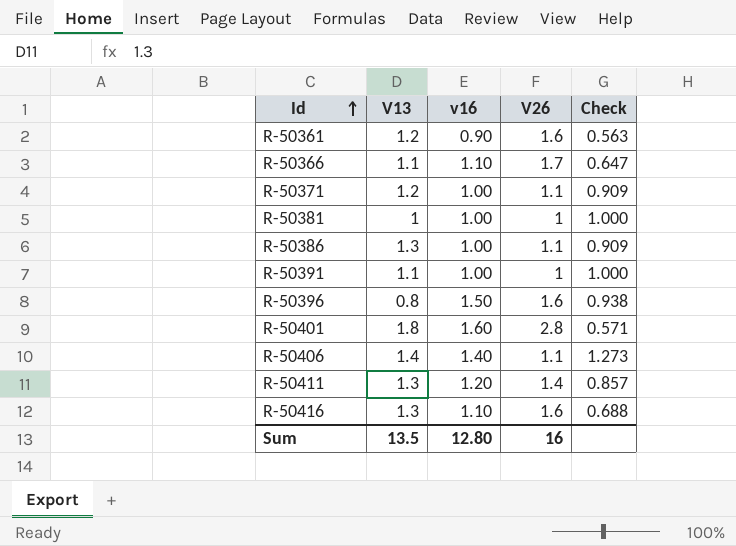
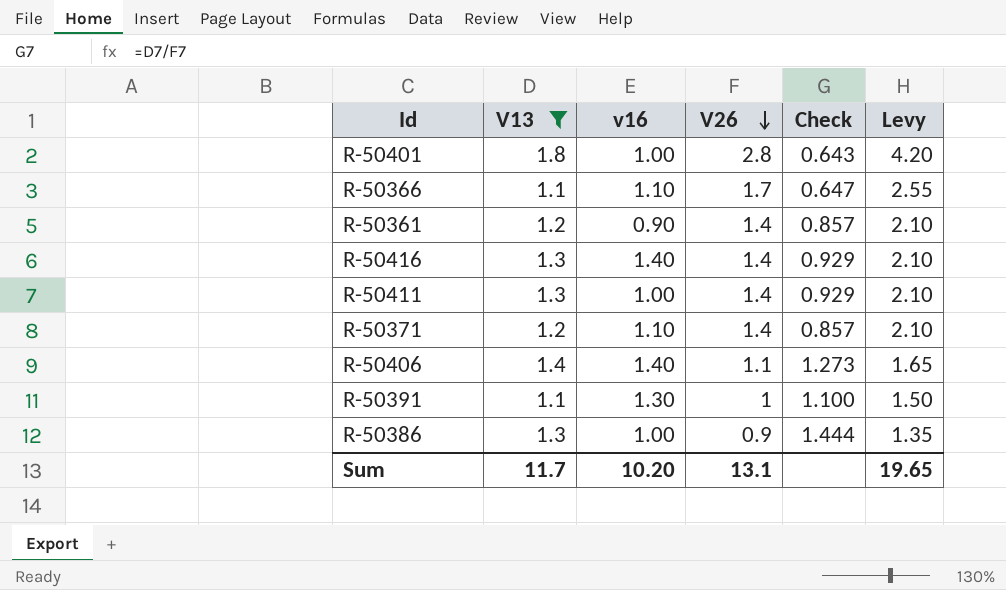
filter: none -> V13 >= 1.1
row order: Id ascending -> V26 descending
column Check | formula: [v16] / [V26] -> [V13] / [V26]
column Levy | formula: none -> [V26] * 1.5
R-50401 | v16: 1.60 -> 1.00
R-50361 | V26: 1.6 -> 1.4
R-50416 | v16: 1.10 -> 1.40
R-50416 | V26: 1.6 -> 1.4
R-50411 | v16: 1.20 -> 1.00
R-50371 | v16: 1.00 -> 1.10
R-50371 | V26: 1.1 -> 1.4
R-50391 | v16: 1.00 -> 1.30
R-50386 | V26: 1.1 -> 0.9
Sum | V13: 13.5 -> 11.7
Sum | v16: 12.80 -> 10.20
Sum | V26: 16 -> 13.1

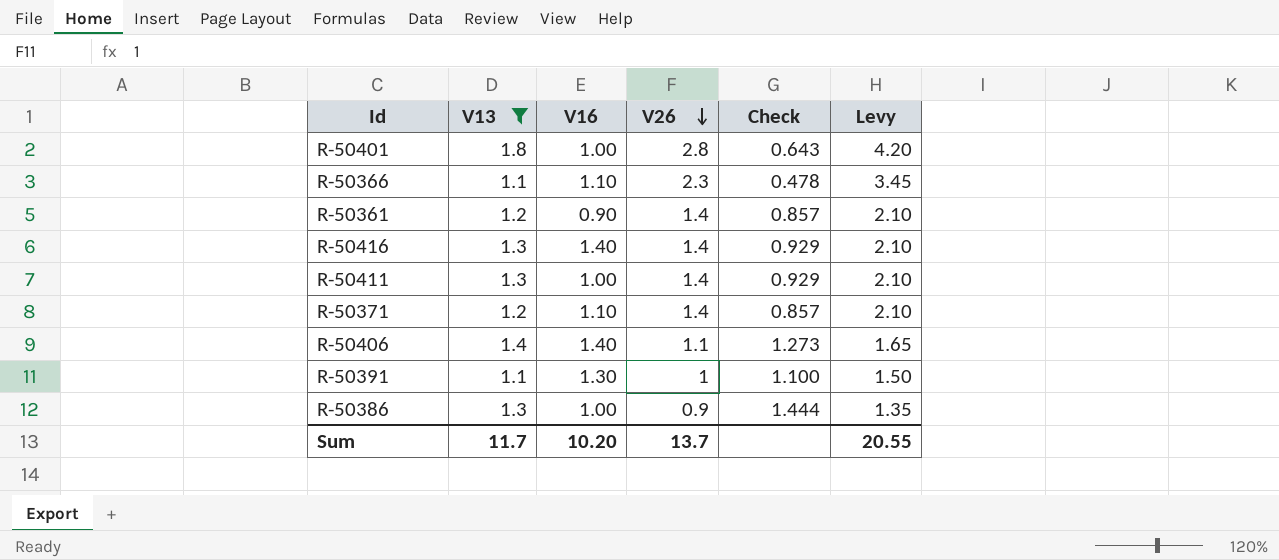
column name: v16 -> V16
R-50366 | V26: 1.7 -> 2.3
R-50366 | Check: 0.647 -> 0.478
R-50366 | Levy: 2.55 -> 3.45
Sum | V26: 13.1 -> 13.7
Sum | Levy: 19.65 -> 20.55

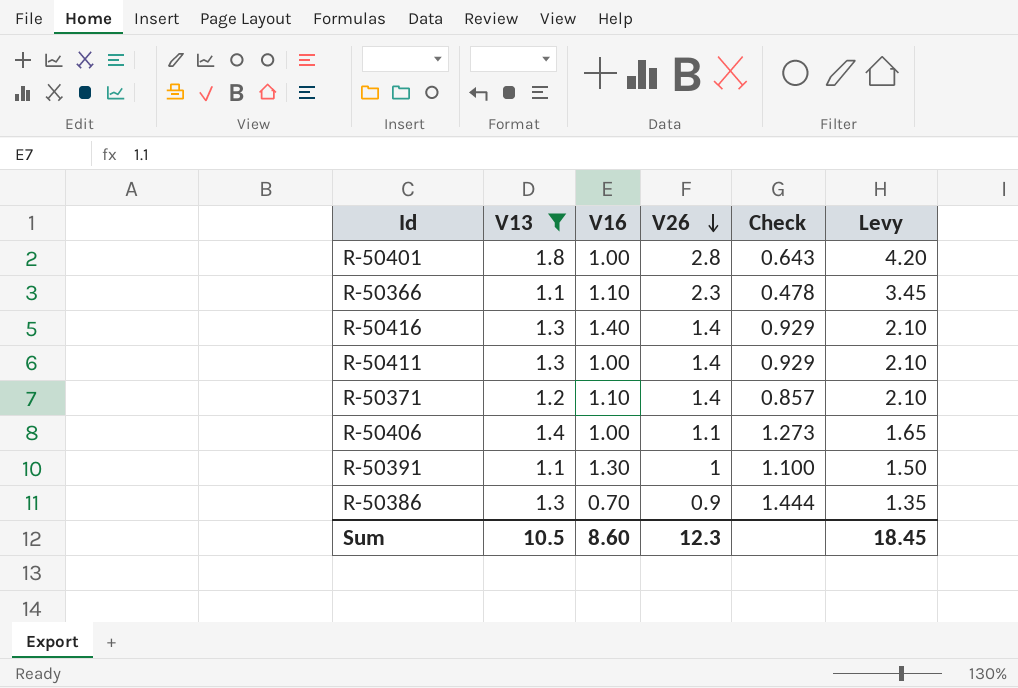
row R-50361: 1.2 | 0.90 | 1.4 | 0.857 | 2.10 -> none
R-50406 | V16: 1.40 -> 1.00
R-50386 | V16: 1.00 -> 0.70
Sum | V13: 11.7 -> 10.5
Sum | V16: 10.20 -> 8.60
Sum | V26: 13.7 -> 12.3
Sum | Levy: 20.55 -> 18.45

